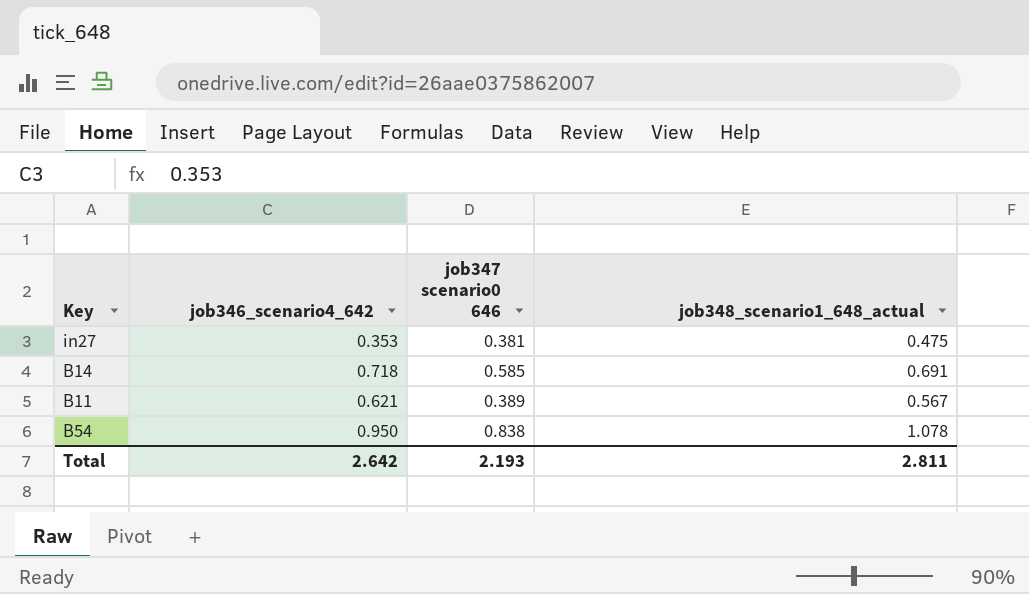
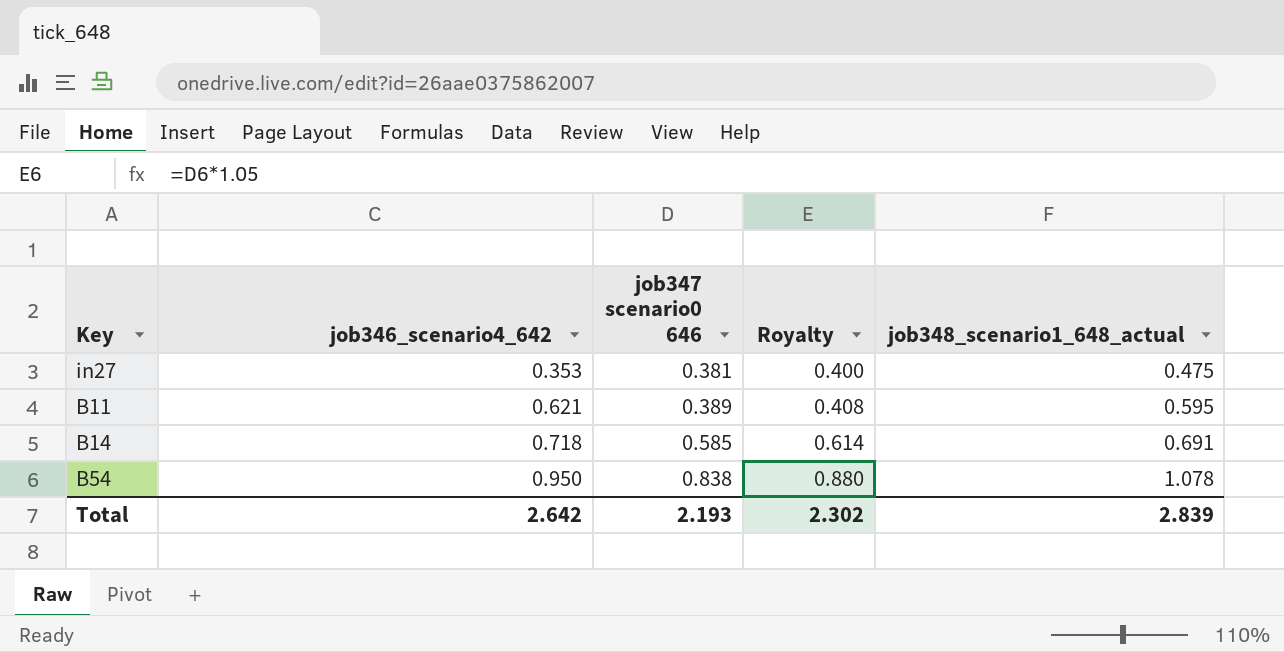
row order: none -> job346_scenario4_642 ascending
column Royalty | formula: none -> [job347 scenario0 646] * 1.05
B11 | job348_scenario1_648_actual: 0.567 -> 0.595
Total | job348_scenario1_648_actual: 2.811 -> 2.839

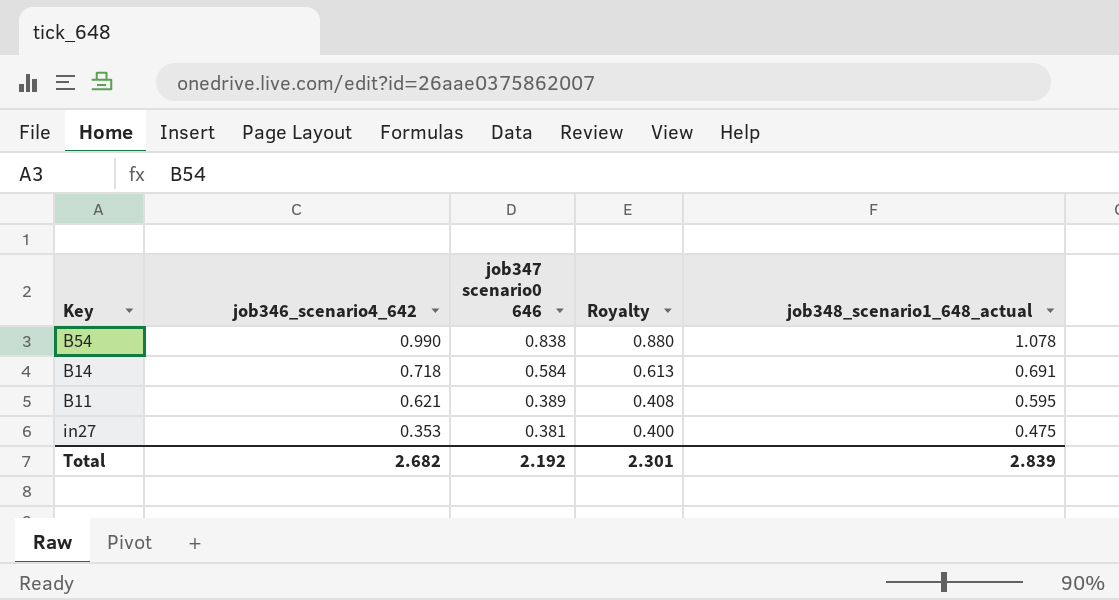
row order: job346_scenario4_642 ascending -> job346_scenario4_642 descending
B54 | job346_scenario4_642: 0.950 -> 0.990
B14 | job347 scenario0 646: 0.585 -> 0.584
B14 | Royalty: 0.614 -> 0.613
Total | job346_scenario4_642: 2.642 -> 2.682
Total | job347 scenario0 646: 2.193 -> 2.192
Total | Royalty: 2.302 -> 2.301

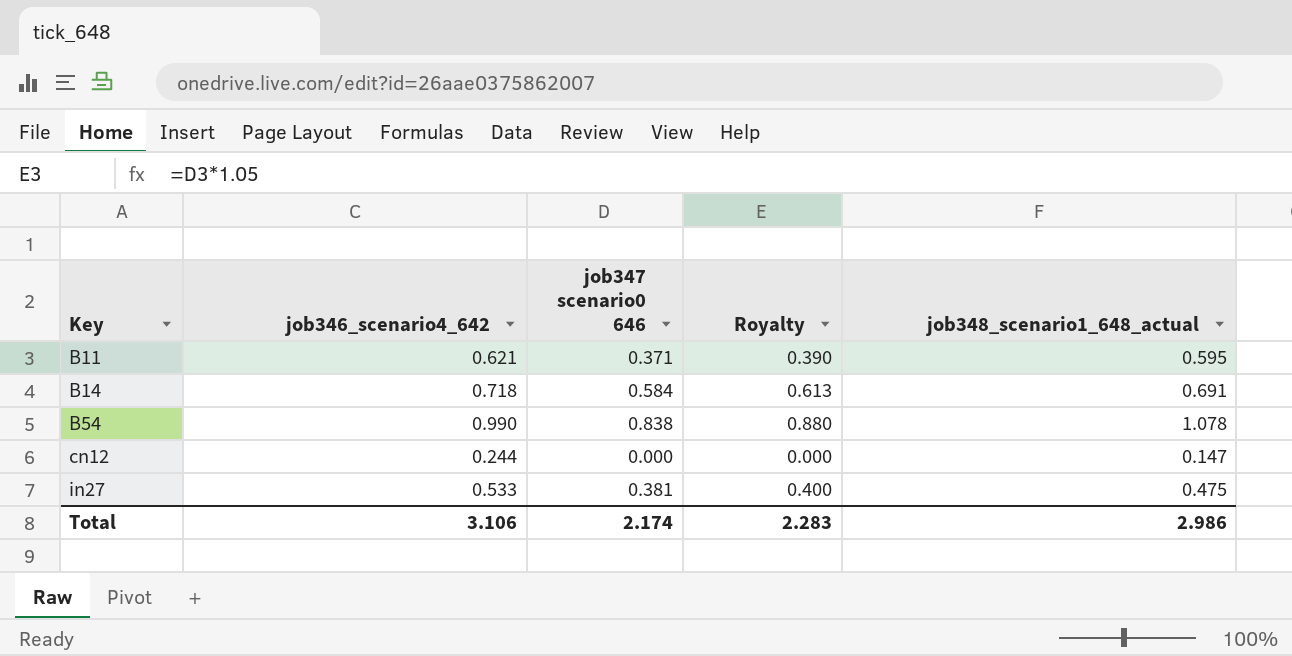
row order: job346_scenario4_642 descending -> Key ascending
B11 | job347 scenario0 646: 0.389 -> 0.371
B11 | Royalty: 0.408 -> 0.390
row cn12: none -> 0.244 | 0.000 | 0.000 | 0.147
in27 | job346_scenario4_642: 0.353 -> 0.533
Total | job346_scenario4_642: 2.682 -> 3.106
Total | job347 scenario0 646: 2.192 -> 2.174
Total | Royalty: 2.301 -> 2.283
Total | job348_scenario1_648_actual: 2.839 -> 2.986

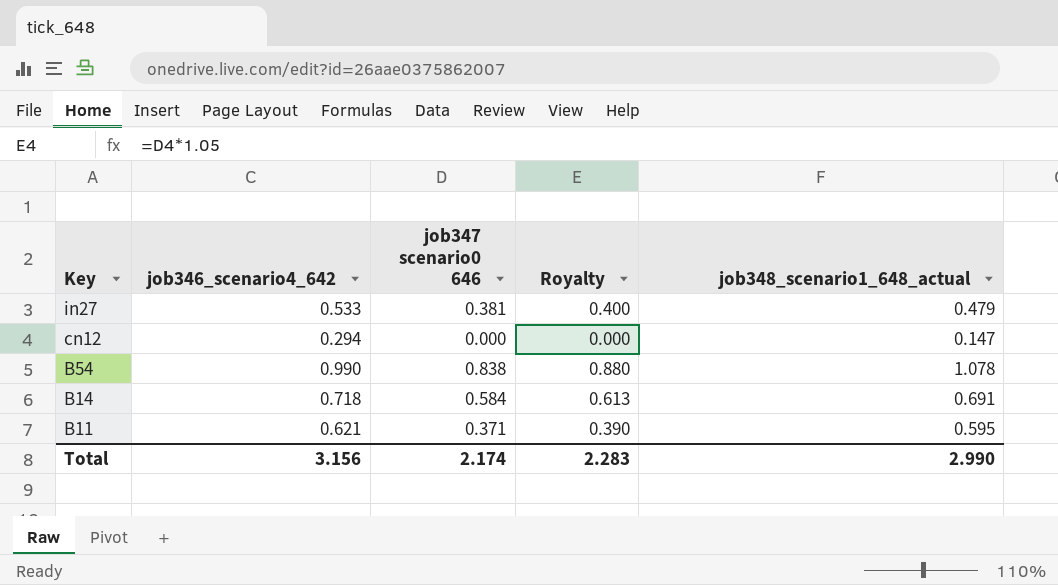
row order: Key ascending -> Key descending
in27 | job348_scenario1_648_actual: 0.475 -> 0.479
cn12 | job346_scenario4_642: 0.244 -> 0.294
Total | job346_scenario4_642: 3.106 -> 3.156
Total | job348_scenario1_648_actual: 2.986 -> 2.990

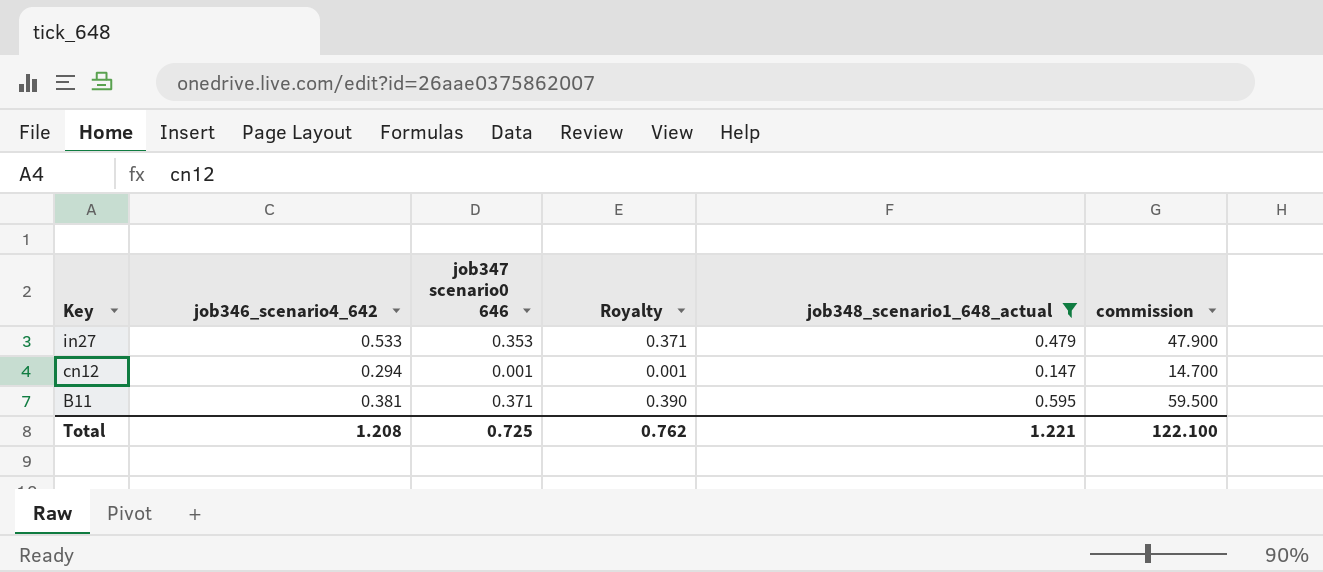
filter: none -> job348_scenario1_648_actual <= 0.595
column commission | formula: none -> [job348_scenario1_648_actual] * 100
in27 | job347 scenario0 646: 0.381 -> 0.353
in27 | Royalty: 0.400 -> 0.371
cn12 | job347 scenario0 646: 0.000 -> 0.001
cn12 | Royalty: 0.000 -> 0.001
B11 | job346_scenario4_642: 0.621 -> 0.381
Total | job346_scenario4_642: 3.156 -> 1.208
Total | job347 scenario0 646: 2.174 -> 0.725
Total | Royalty: 2.283 -> 0.762
Total | job348_scenario1_648_actual: 2.990 -> 1.221

